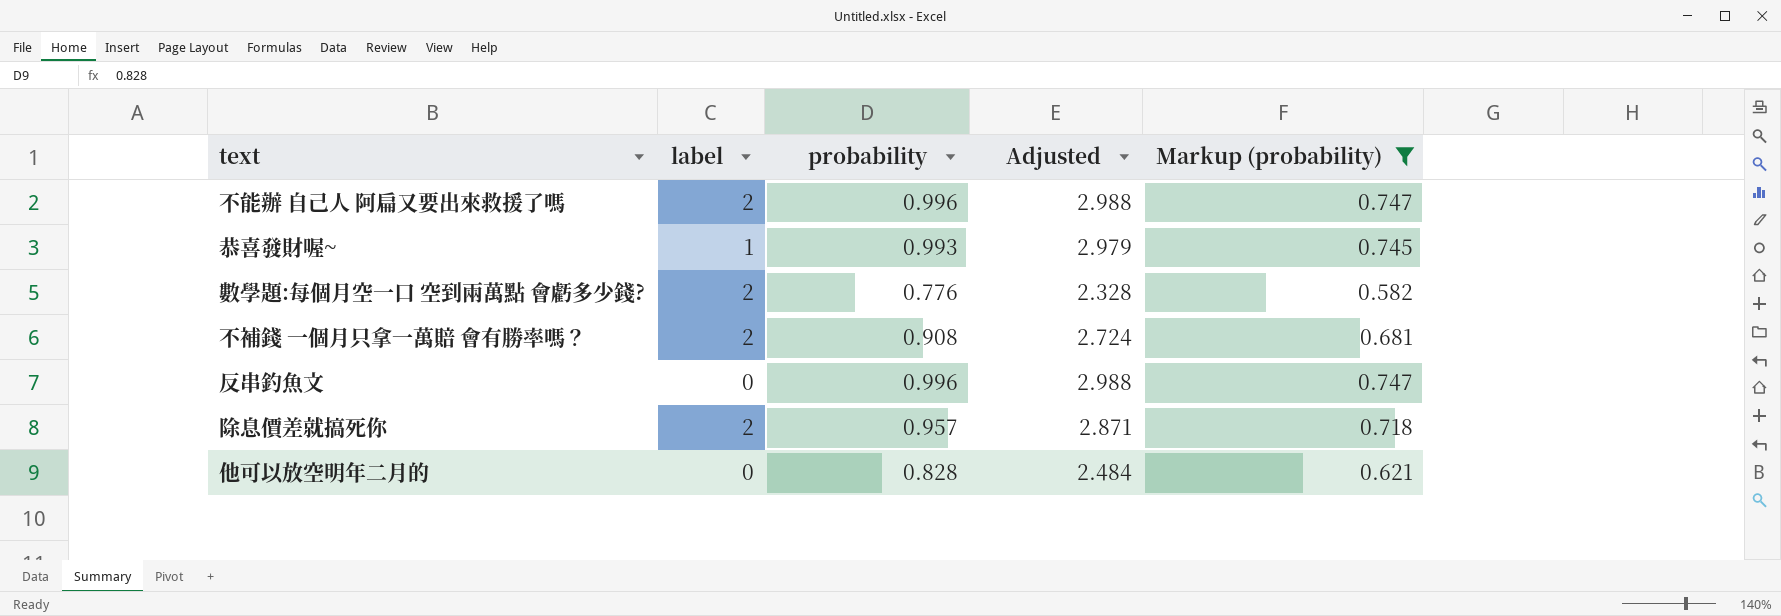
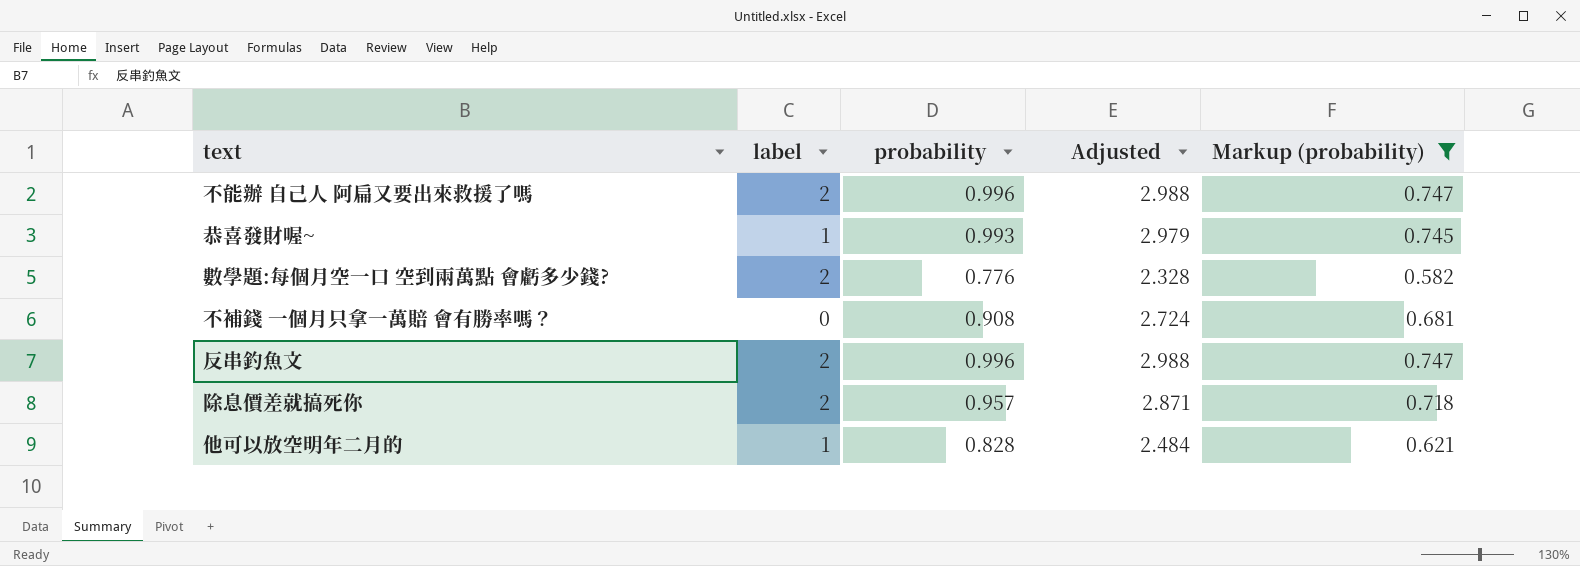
不補錢 一個月只拿一萬賠 會有勝率嗎？ | label: 2 -> 0
反串釣魚文 | label: 0 -> 2
他可以放空明年二月的 | label: 0 -> 1

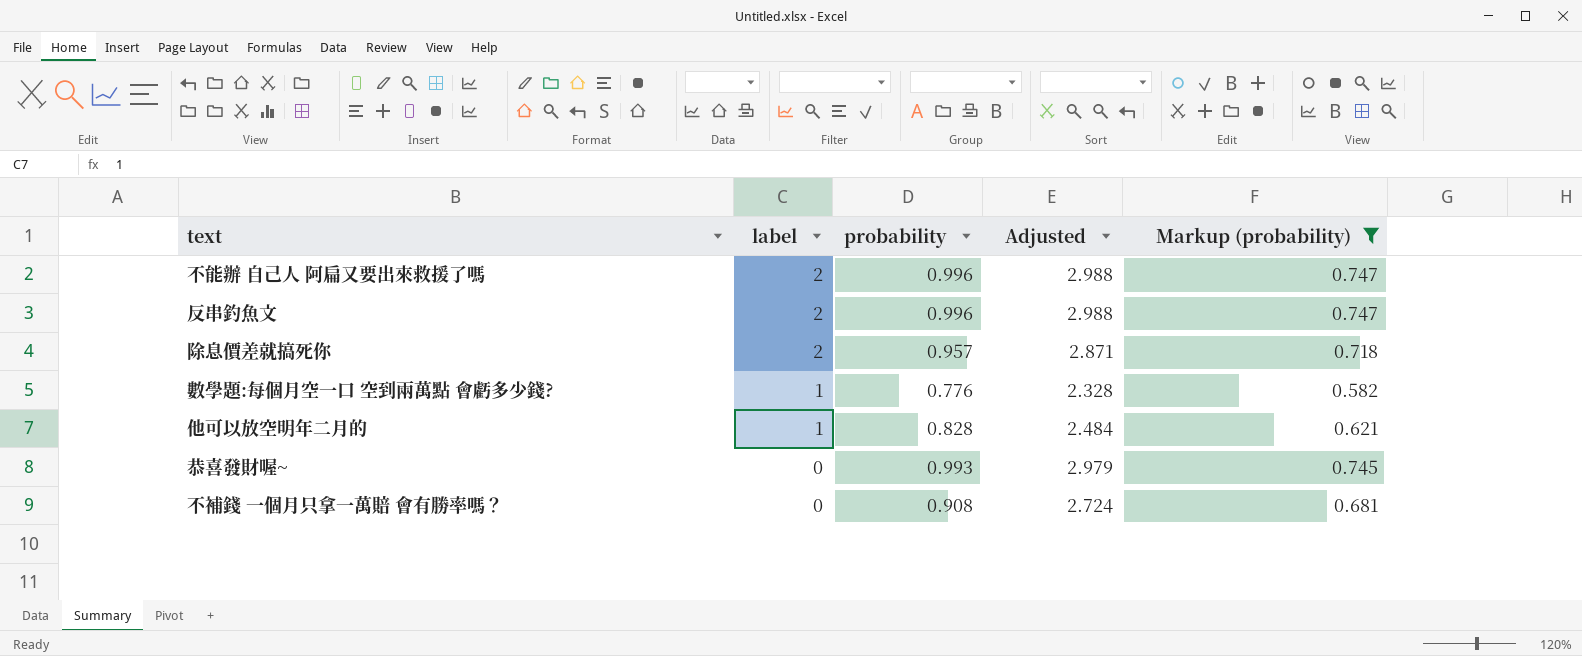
row order: none -> label descending
數學題:每個月空一口 空到兩萬點 會虧多少錢? | label: 2 -> 1
恭喜發財喔~ | label: 1 -> 0

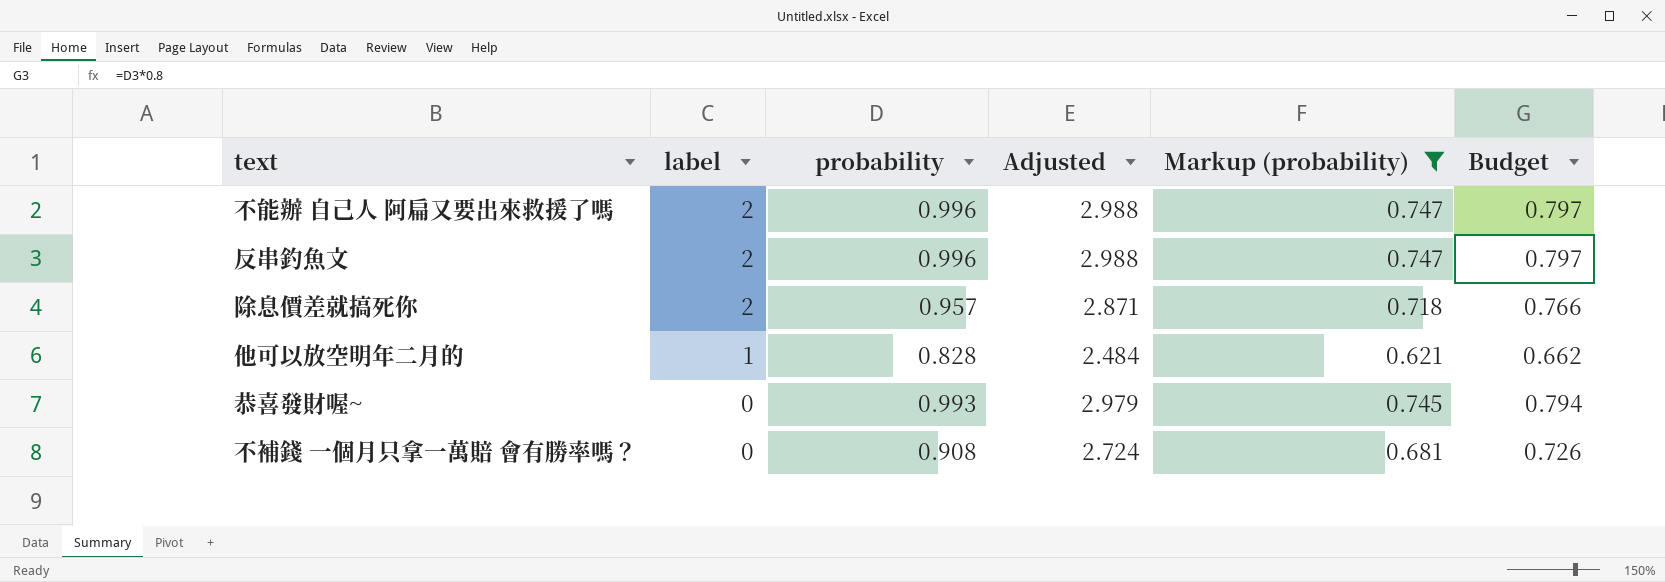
column Budget | formula: none -> [probability] * 0.8
row 數學題:每個月空一口 空到兩萬點 會虧多少錢?: 1 | 0.776 | 2.328 | 0.582 -> none

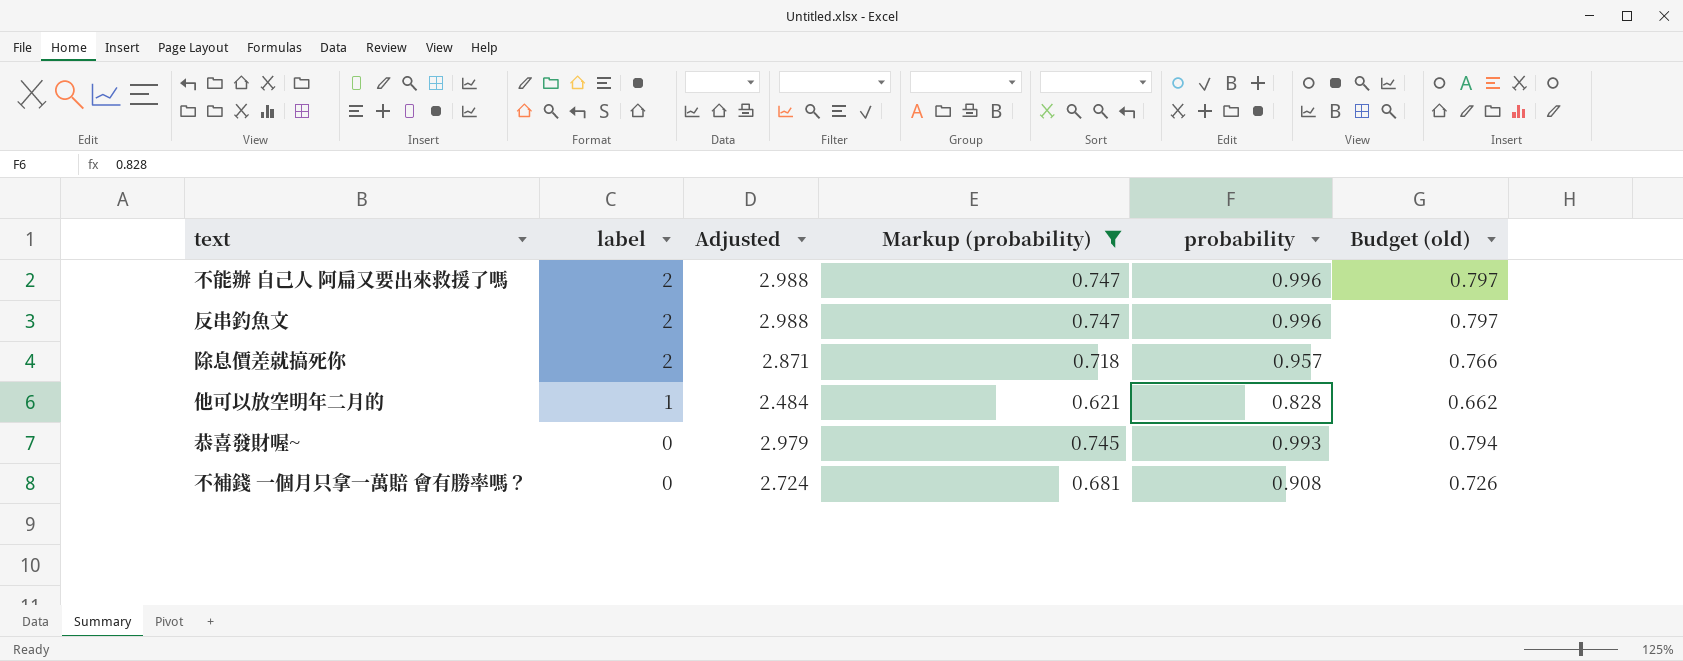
column probability | position: 3 -> 5
column name: Budget -> Budget (old)

